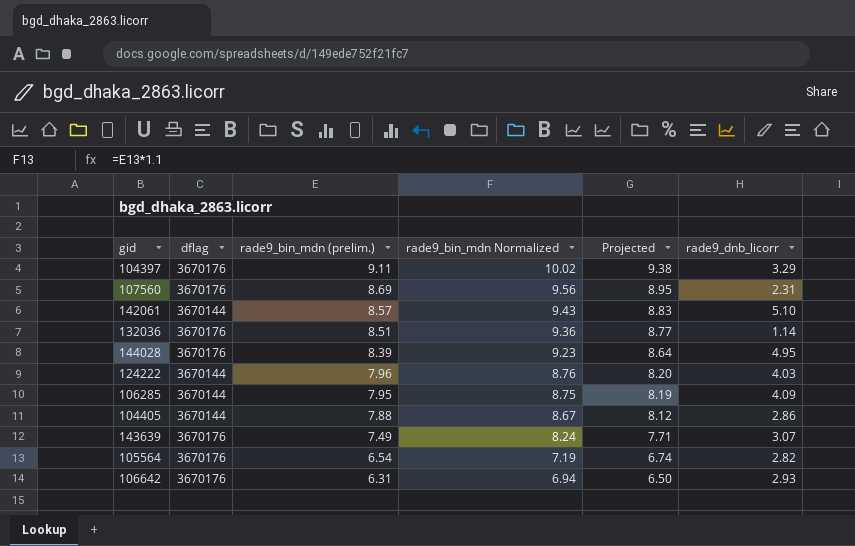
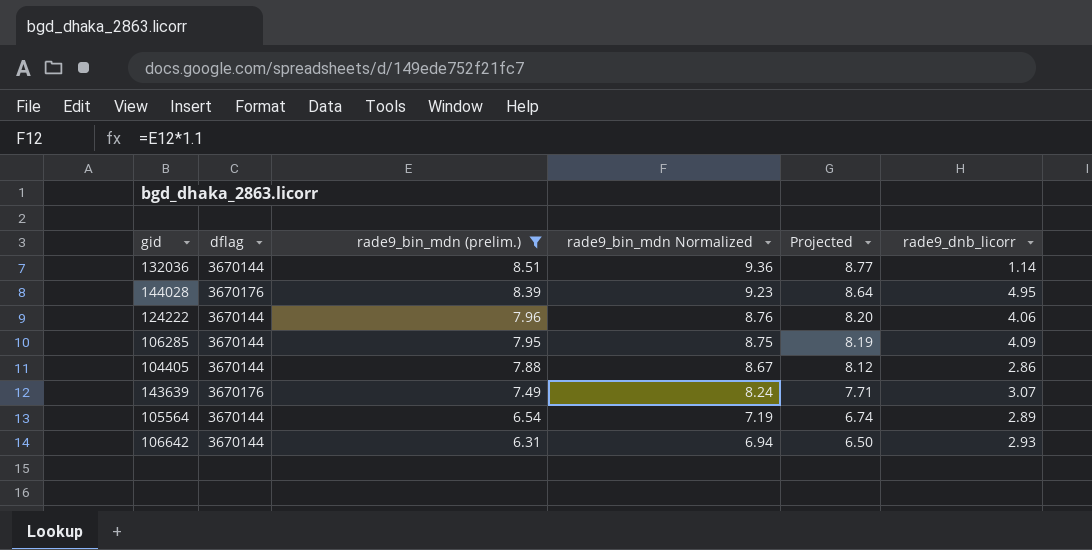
filter: none -> rade9_bin_mdn (prelim.) <= 8.51
132036 | dflag: 3670176 -> 3670144
124222 | rade9_dnb_licorr: 4.03 -> 4.06
105564 | dflag: 3670176 -> 3670144
105564 | rade9_dnb_licorr: 2.82 -> 2.89
106642 | dflag: 3670176 -> 3670144

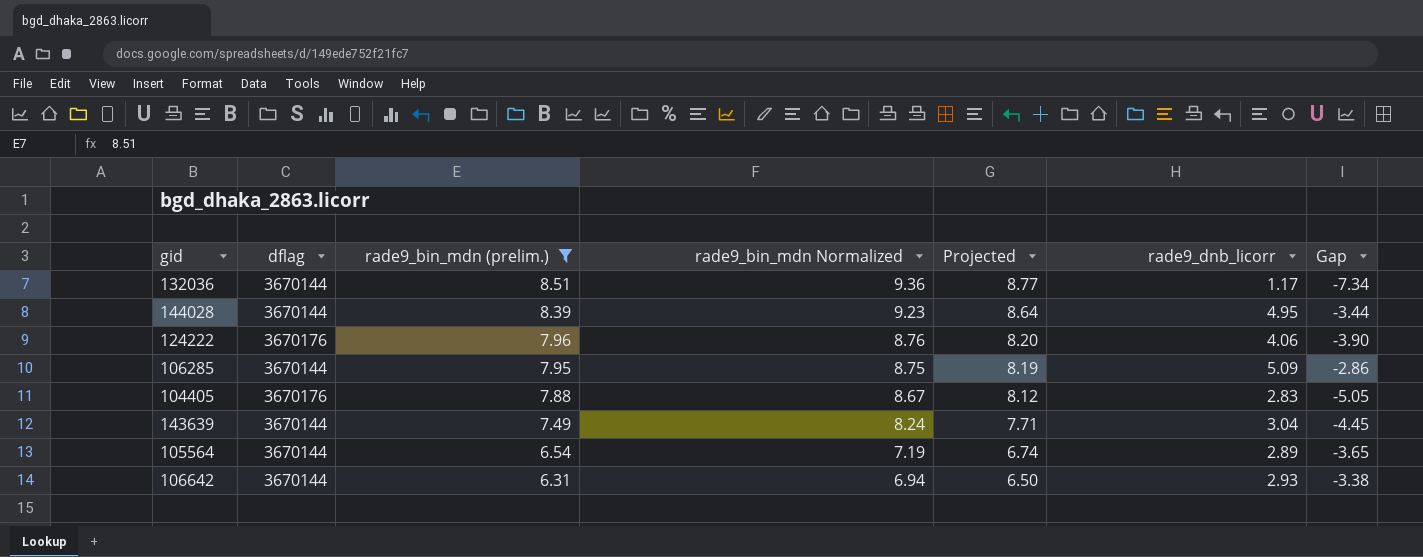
column Gap | formula: none -> [rade9_dnb_licorr] - [rade9_bin_mdn (prelim.)]
132036 | rade9_dnb_licorr: 1.14 -> 1.17
144028 | dflag: 3670176 -> 3670144
124222 | dflag: 3670144 -> 3670176
106285 | rade9_dnb_licorr: 4.09 -> 5.09
104405 | dflag: 3670144 -> 3670176
104405 | rade9_dnb_licorr: 2.86 -> 2.83
143639 | dflag: 3670176 -> 3670144
143639 | rade9_dnb_licorr: 3.07 -> 3.04

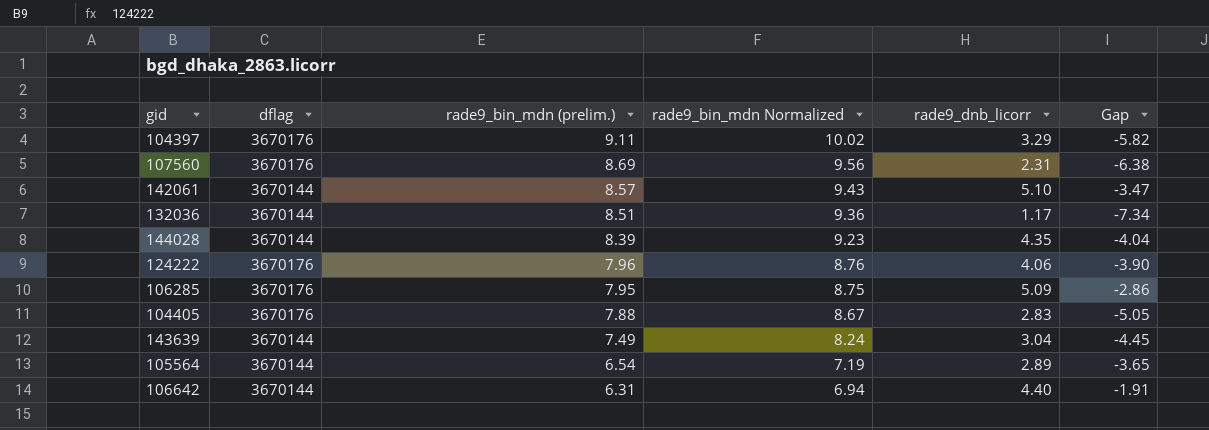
filter: rade9_bin_mdn (prelim.) <= 8.51 -> none
column Projected | formula: [rade9_bin_mdn (prelim.)] * 1.03 -> none
144028 | rade9_dnb_licorr: 4.95 -> 4.35
144028 | Gap: -3.44 -> -4.04
106285 | dflag: 3670144 -> 3670176
106642 | rade9_dnb_licorr: 2.93 -> 4.40
106642 | Gap: -3.38 -> -1.91

